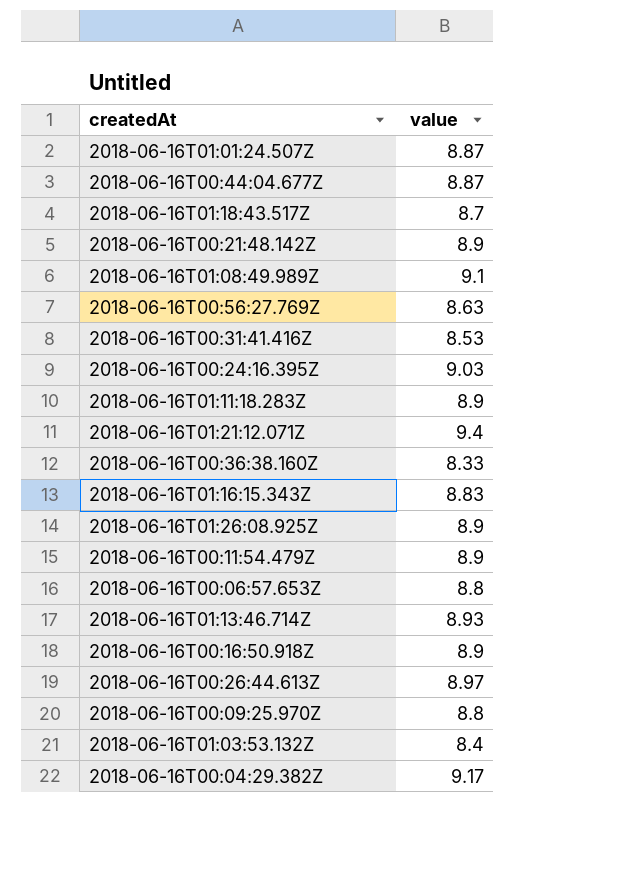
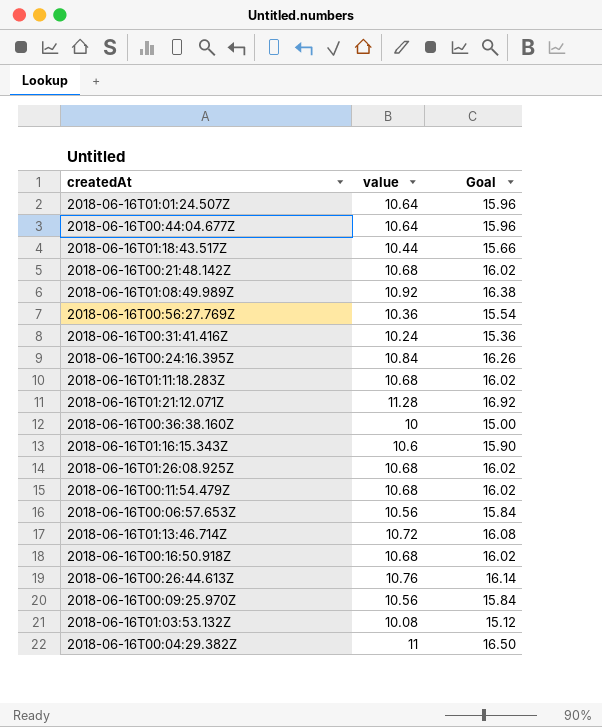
column Goal | formula: none -> [value] * 1.5
2018-06-16T01:01:24.507Z | value: 8.87 -> 10.64
2018-06-16T00:44:04.677Z | value: 8.87 -> 10.64
2018-06-16T01:18:43.517Z | value: 8.7 -> 10.44
2018-06-16T00:21:48.142Z | value: 8.9 -> 10.68
2018-06-16T01:08:49.989Z | value: 9.1 -> 10.92
2018-06-16T00:56:27.769Z | value: 8.63 -> 10.36
2018-06-16T00:31:41.416Z | value: 8.53 -> 10.24
2018-06-16T00:24:16.395Z | value: 9.03 -> 10.84
2018-06-16T01:11:18.283Z | value: 8.9 -> 10.68
2018-06-16T01:21:12.071Z | value: 9.4 -> 11.28
2018-06-16T00:36:38.160Z | value: 8.33 -> 10
2018-06-16T01:16:15.343Z | value: 8.83 -> 10.6
2018-06-16T01:26:08.925Z | value: 8.9 -> 10.68
2018-06-16T00:11:54.479Z | value: 8.9 -> 10.68
2018-06-16T00:06:57.653Z | value: 8.8 -> 10.56
2018-06-16T01:13:46.714Z | value: 8.93 -> 10.72
2018-06-16T00:16:50.918Z | value: 8.9 -> 10.68
2018-06-16T00:26:44.613Z | value: 8.97 -> 10.76
2018-06-16T00:09:25.970Z | value: 8.8 -> 10.56
2018-06-16T01:03:53.132Z | value: 8.4 -> 10.08
2018-06-16T00:04:29.382Z | value: 9.17 -> 11

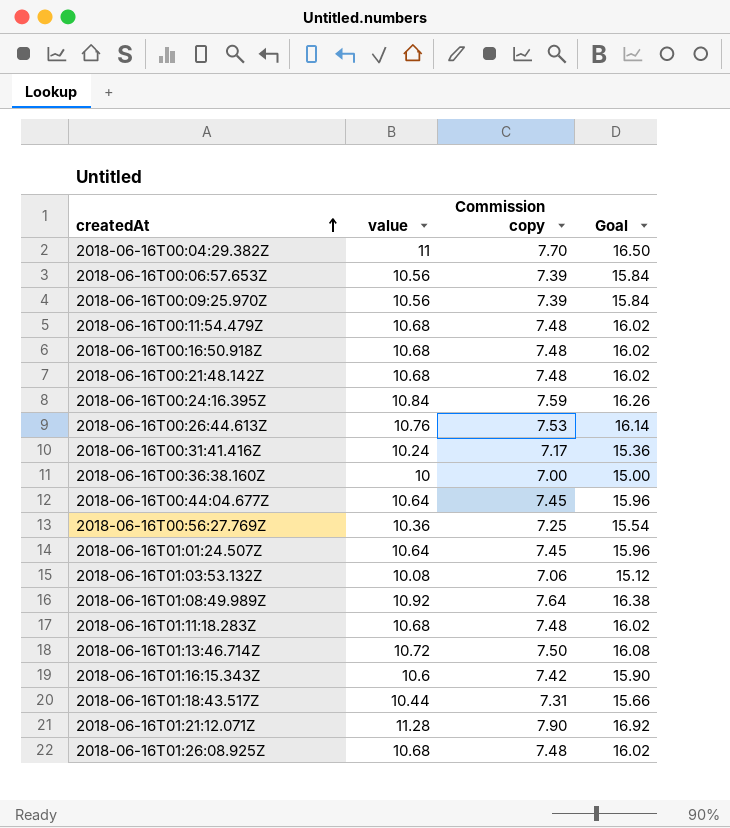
row order: none -> createdAt ascending
column Commission copy | formula: none -> [value] * 0.7

